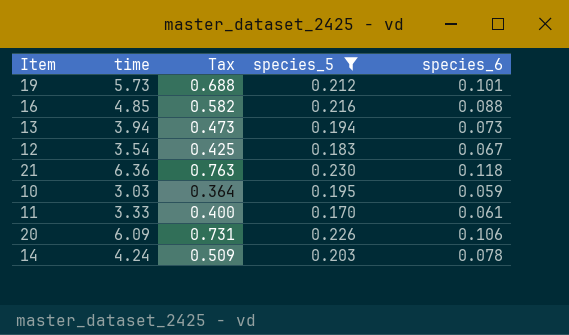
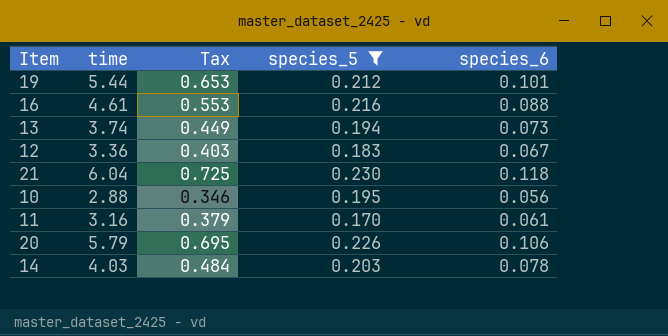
19 | time: 5.73 -> 5.44
19 | Tax: 0.688 -> 0.653
16 | time: 4.85 -> 4.61
16 | Tax: 0.582 -> 0.553
13 | time: 3.94 -> 3.74
13 | Tax: 0.473 -> 0.449
12 | time: 3.54 -> 3.36
12 | Tax: 0.425 -> 0.403
21 | time: 6.36 -> 6.04
21 | Tax: 0.763 -> 0.725
10 | time: 3.03 -> 2.88
10 | Tax: 0.364 -> 0.346
10 | species_6: 0.059 -> 0.056
11 | time: 3.33 -> 3.16
11 | Tax: 0.400 -> 0.379
20 | time: 6.09 -> 5.79
20 | Tax: 0.731 -> 0.695
14 | time: 4.24 -> 4.03
14 | Tax: 0.509 -> 0.484

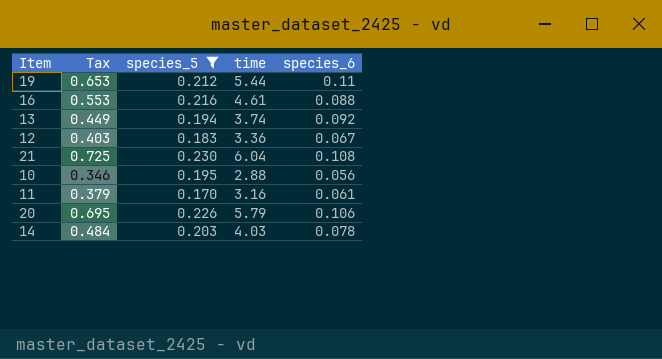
column time | position: 2 -> 4
19 | species_6: 0.101 -> 0.11
13 | species_6: 0.073 -> 0.092
21 | species_6: 0.118 -> 0.108

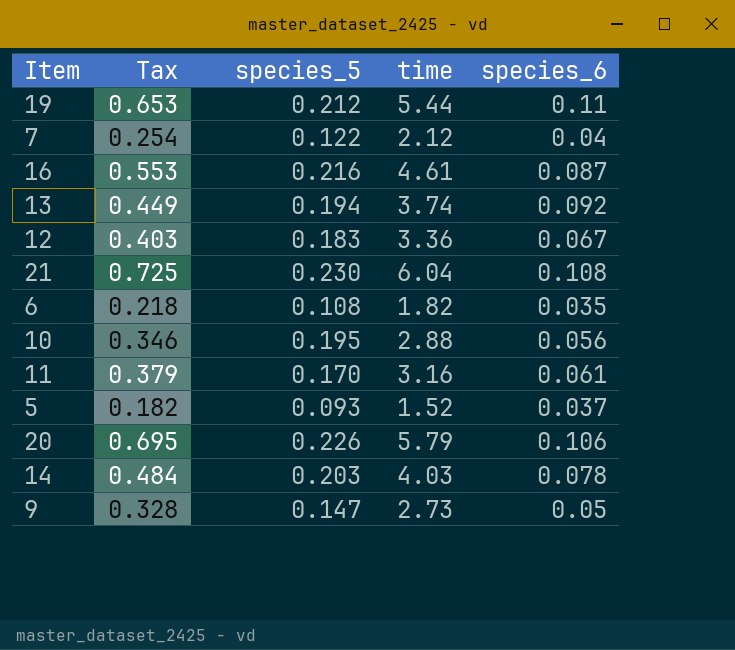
filter: species_5 >= 0.170 -> none
16 | species_6: 0.088 -> 0.087

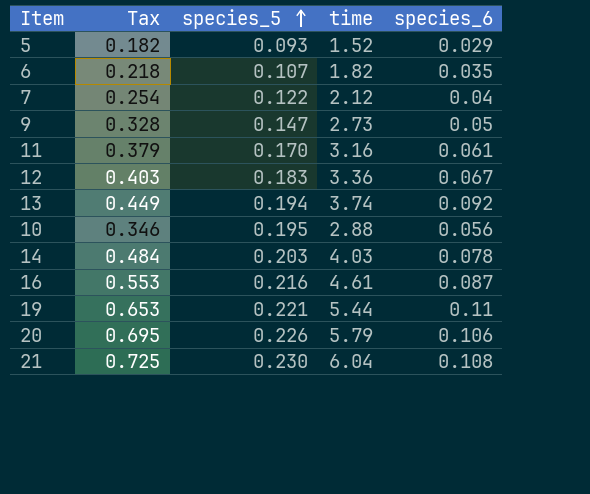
row order: none -> species_5 ascending
5 | species_6: 0.037 -> 0.029
6 | species_5: 0.108 -> 0.107
19 | species_5: 0.212 -> 0.221

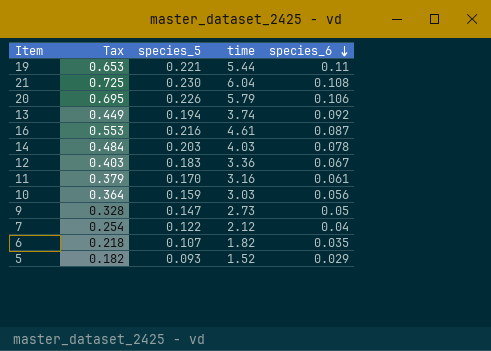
row order: species_5 ascending -> species_6 descending
10 | Tax: 0.346 -> 0.364
10 | species_5: 0.195 -> 0.159
10 | time: 2.88 -> 3.03

